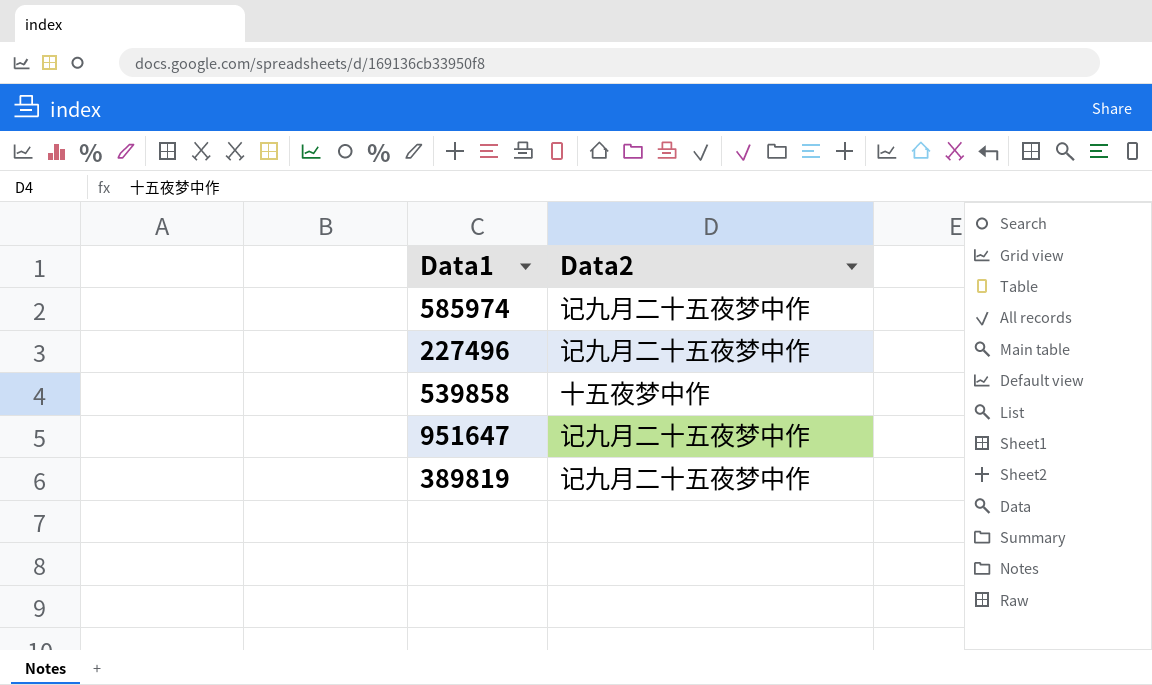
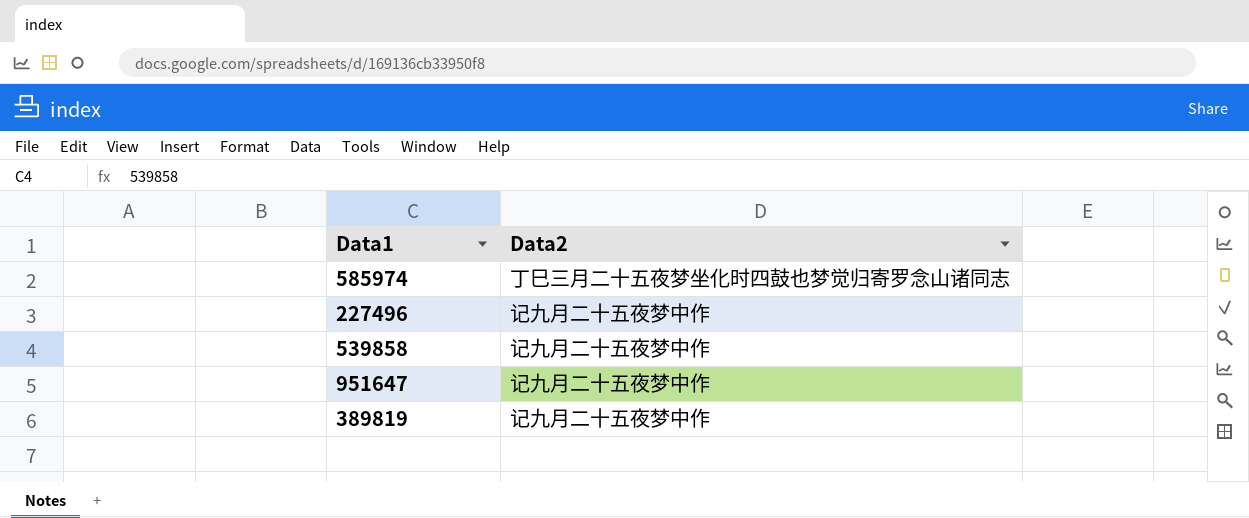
585974 | Data2: 记九月二十五夜梦中作 -> 丁巳三月二十五夜梦坐化时四鼓也梦觉归寄罗念山诸同志
539858 | Data2: 十五夜梦中作 -> 记九月二十五夜梦中作

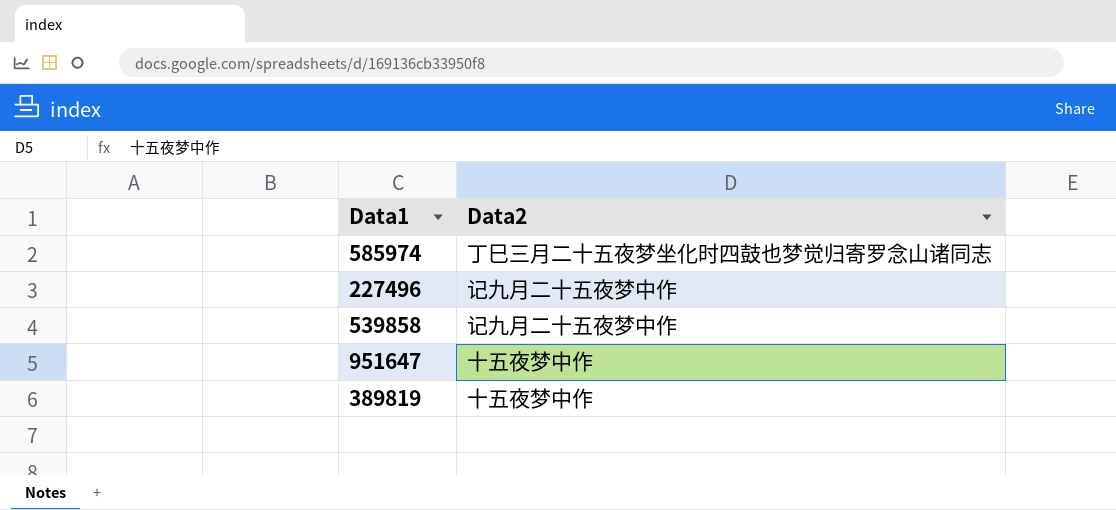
951647 | Data2: 记九月二十五夜梦中作 -> 十五夜梦中作
389819 | Data2: 记九月二十五夜梦中作 -> 十五夜梦中作

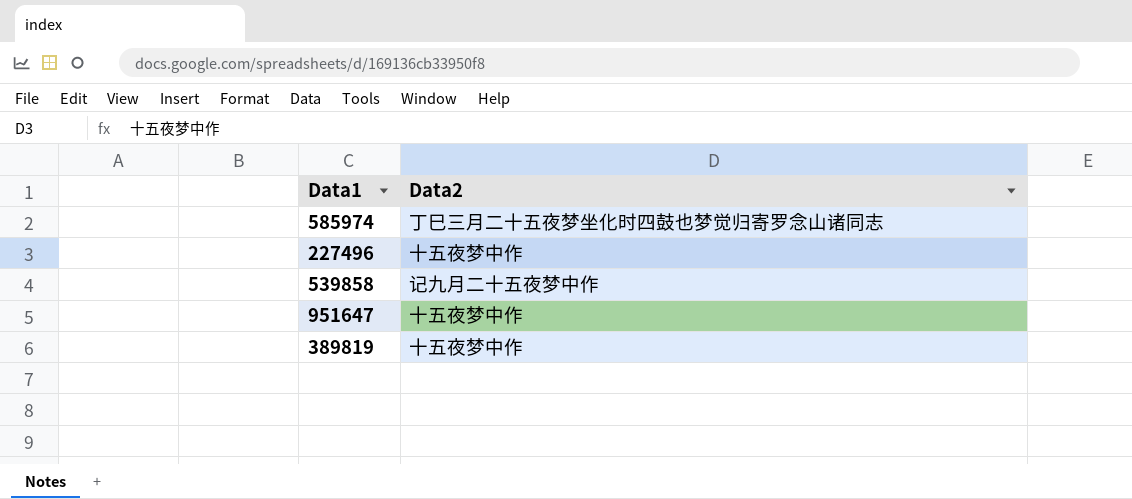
227496 | Data2: 记九月二十五夜梦中作 -> 十五夜梦中作

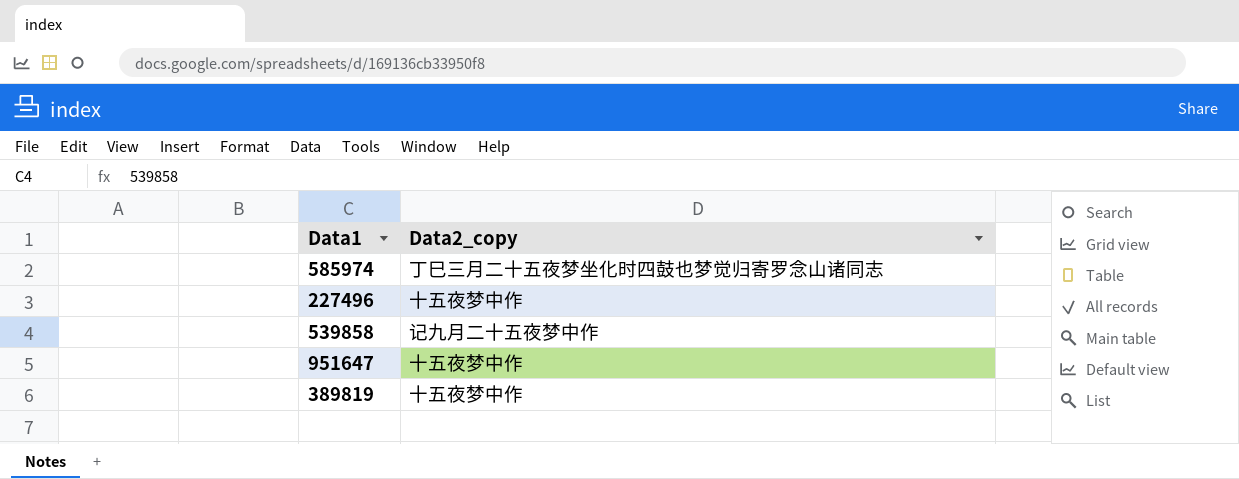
column name: Data2 -> Data2_copy

